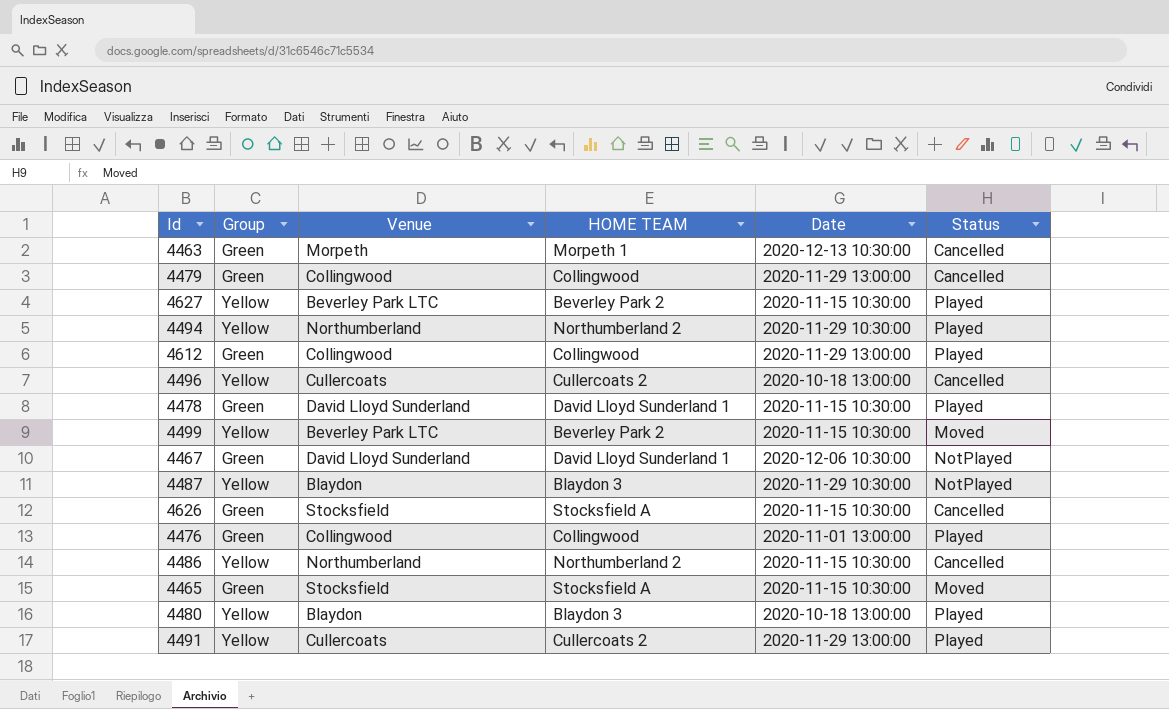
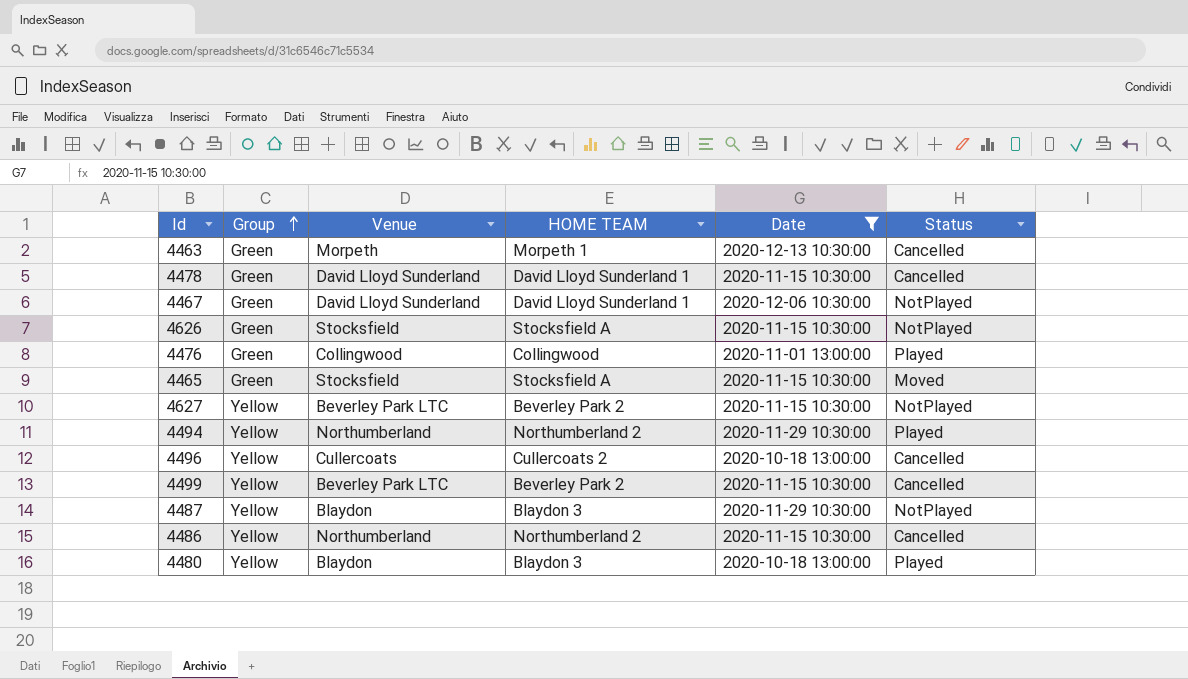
filter: none -> Date != 2020-11-29 13:00:00
row order: none -> Group ascending
4478 | Status: Played -> Cancelled
4626 | Status: Cancelled -> NotPlayed
4627 | Status: Played -> NotPlayed
4499 | Status: Moved -> Cancelled

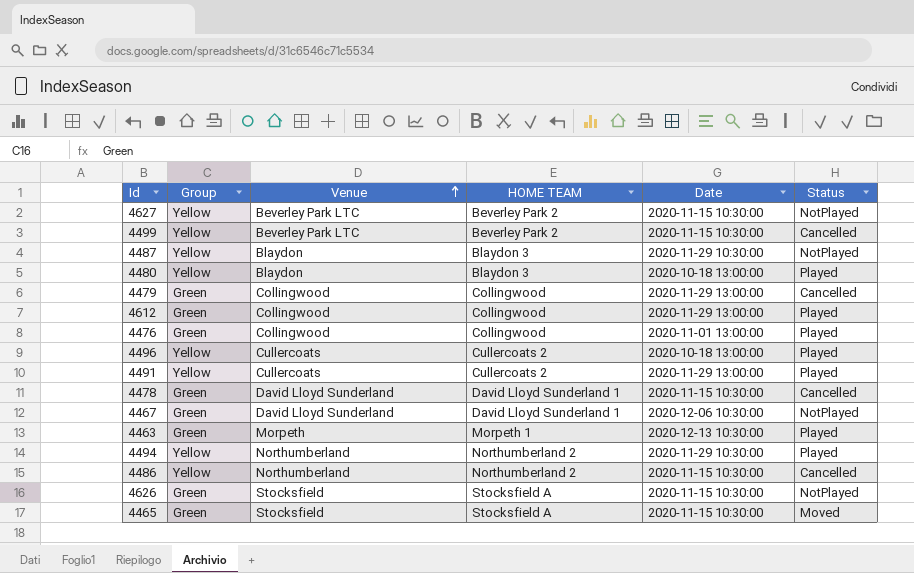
filter: Date != 2020-11-29 13:00:00 -> none
row order: Group ascending -> Venue ascending
4496 | Status: Cancelled -> Played
4463 | Status: Cancelled -> Played

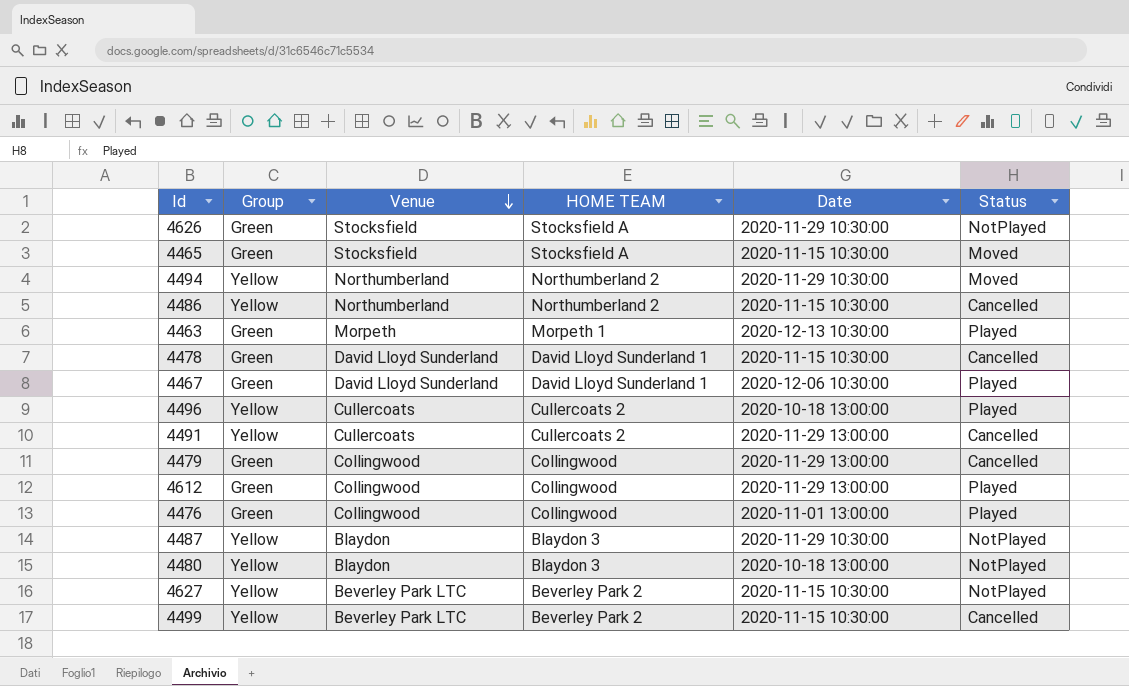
row order: Venue ascending -> Venue descending
4626 | Date: 2020-11-15 10:30:00 -> 2020-11-29 10:30:00
4494 | Status: Played -> Moved
4467 | Status: NotPlayed -> Played
4491 | Status: Played -> Cancelled
4480 | Status: Played -> NotPlayed

